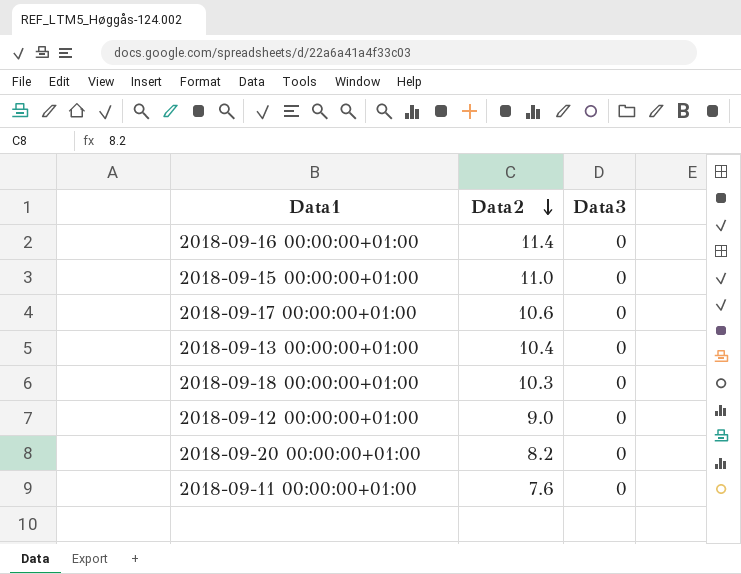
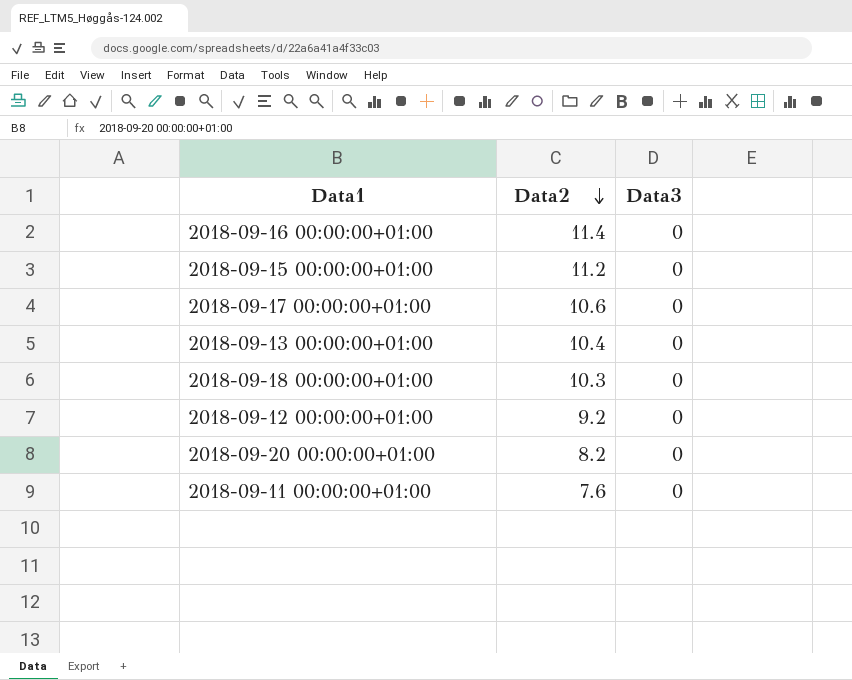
2018-09-15 00:00:00+01:00 | Data2: 11.0 -> 11.2
2018-09-12 00:00:00+01:00 | Data2: 9.0 -> 9.2

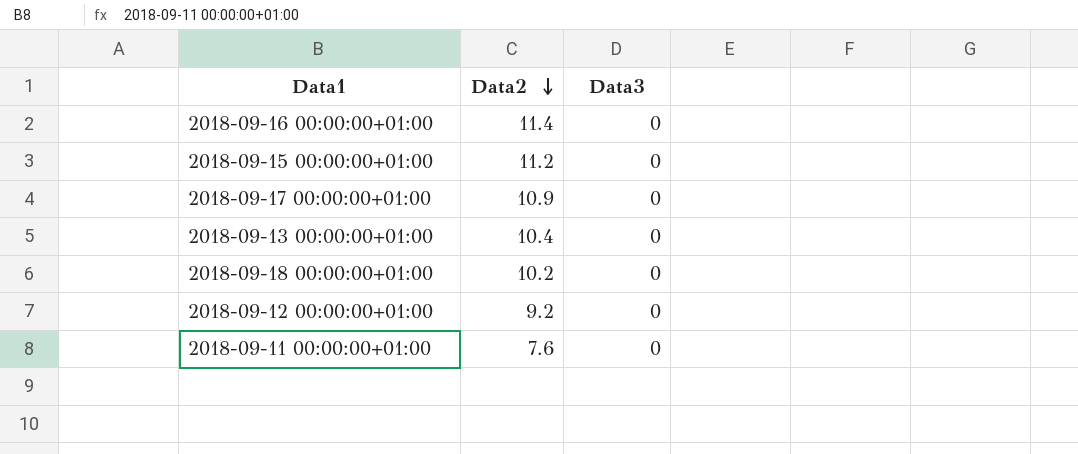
row 2018-09-20 00:00:00+01:00: 8.2 | 0 -> none
2018-09-17 00:00:00+01:00 | Data2: 10.6 -> 10.9
2018-09-18 00:00:00+01:00 | Data2: 10.3 -> 10.2

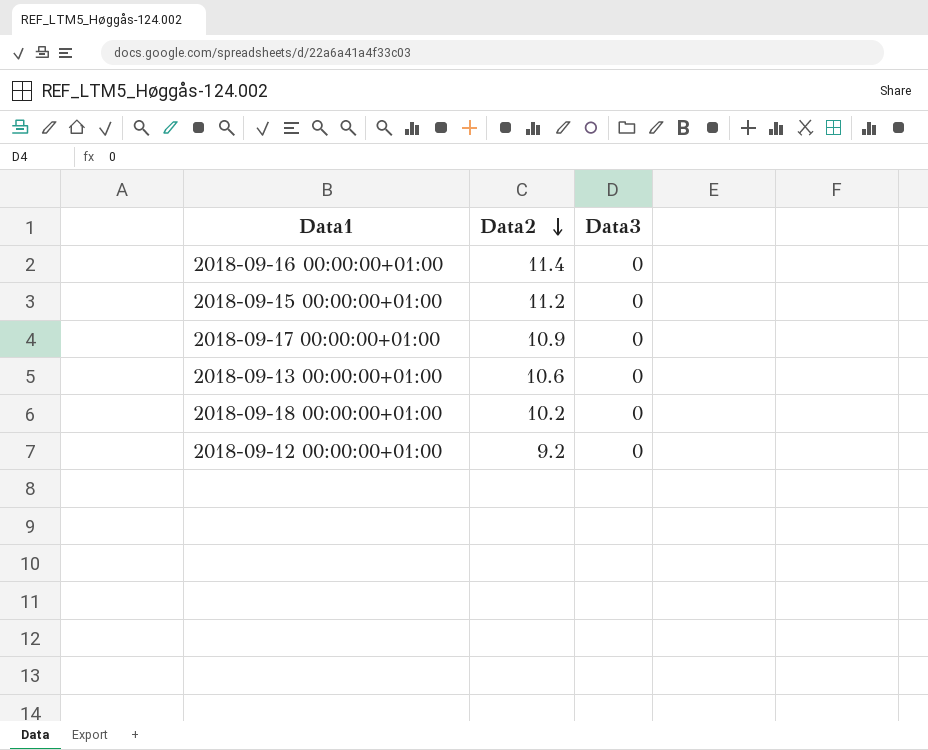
row 2018-09-11 00:00:00+01:00: 7.6 | 0 -> none
2018-09-13 00:00:00+01:00 | Data2: 10.4 -> 10.6

